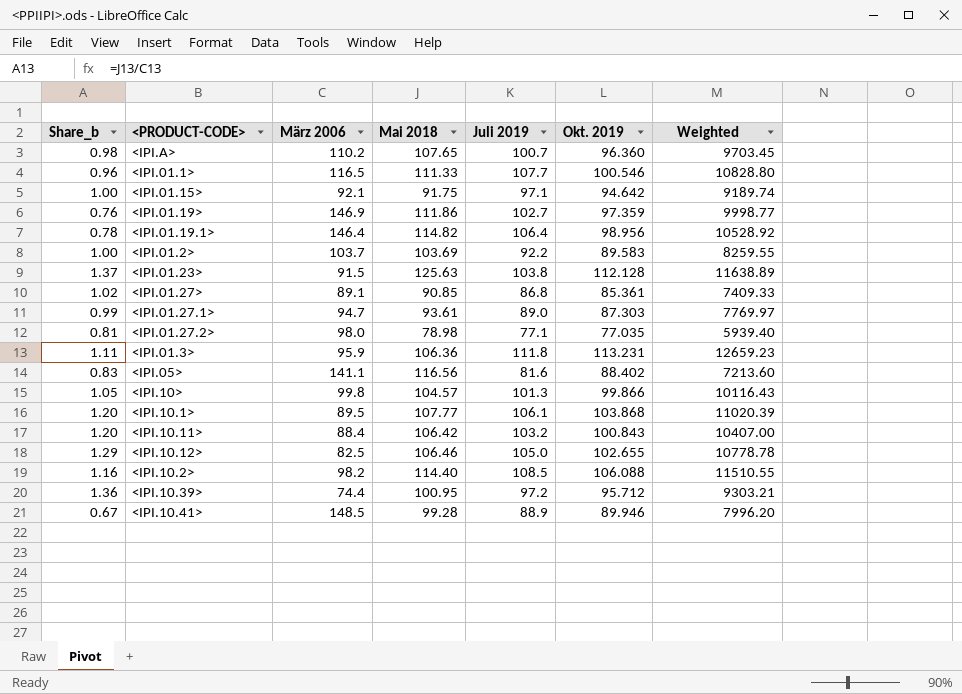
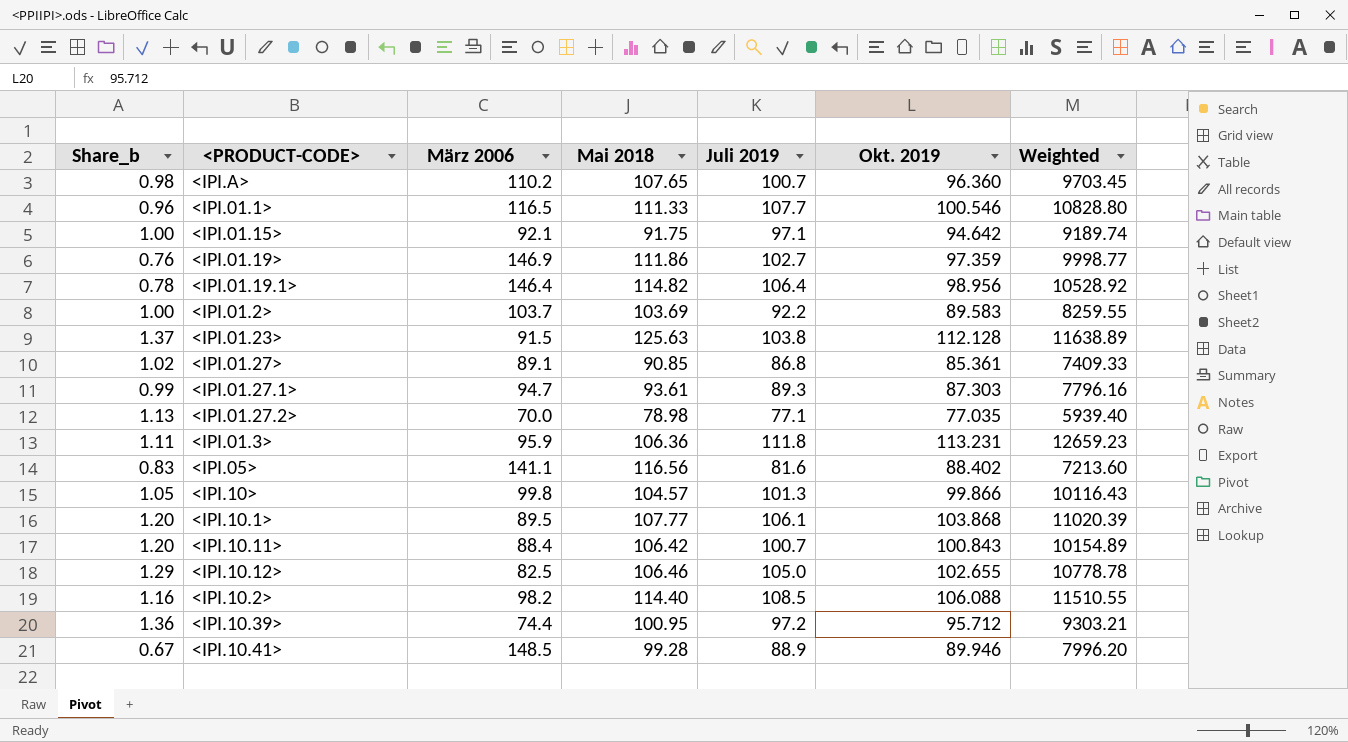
<IPI.01.27.1> | Juli 2019: 89.0 -> 89.3
<IPI.01.27.1> | Weighted: 7769.97 -> 7796.16
<IPI.01.27.2> | Share_b: 0.81 -> 1.13
<IPI.01.27.2> | März 2006: 98.0 -> 70.0
<IPI.10.11> | Juli 2019: 103.2 -> 100.7
<IPI.10.11> | Weighted: 10407.00 -> 10154.89

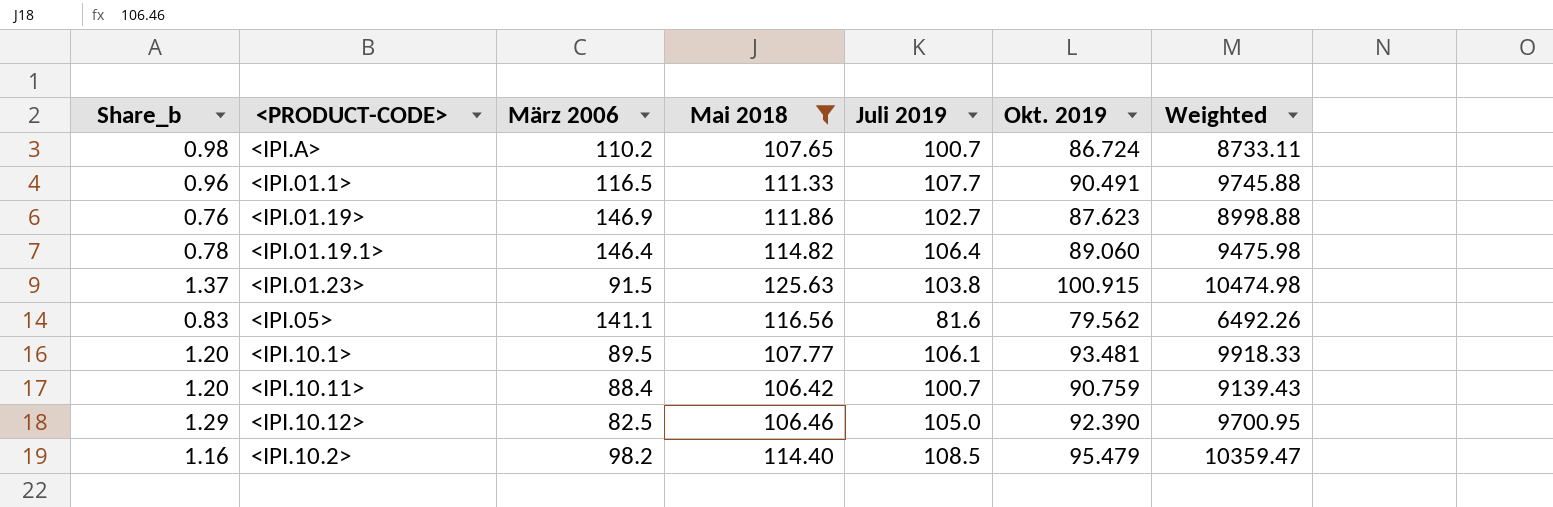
filter: none -> Mai 2018 >= 106.42
<IPI.A> | Okt. 2019: 96.360 -> 86.724
<IPI.A> | Weighted: 9703.45 -> 8733.11
<IPI.01.1> | Okt. 2019: 100.546 -> 90.491
<IPI.01.1> | Weighted: 10828.80 -> 9745.88
<IPI.01.19> | Okt. 2019: 97.359 -> 87.623
<IPI.01.19> | Weighted: 9998.77 -> 8998.88
<IPI.01.19.1> | Okt. 2019: 98.956 -> 89.060
<IPI.01.19.1> | Weighted: 10528.92 -> 9475.98
<IPI.01.23> | Okt. 2019: 112.128 -> 100.915
<IPI.01.23> | Weighted: 11638.89 -> 10474.98
<IPI.05> | Okt. 2019: 88.402 -> 79.562
<IPI.05> | Weighted: 7213.60 -> 6492.26
<IPI.10.1> | Okt. 2019: 103.868 -> 93.481
<IPI.10.1> | Weighted: 11020.39 -> 9918.33
<IPI.10.11> | Okt. 2019: 100.843 -> 90.759
<IPI.10.11> | Weighted: 10154.89 -> 9139.43
<IPI.10.12> | Okt. 2019: 102.655 -> 92.390
<IPI.10.12> | Weighted: 10778.78 -> 9700.95
<IPI.10.2> | Okt. 2019: 106.088 -> 95.479
<IPI.10.2> | Weighted: 11510.55 -> 10359.47

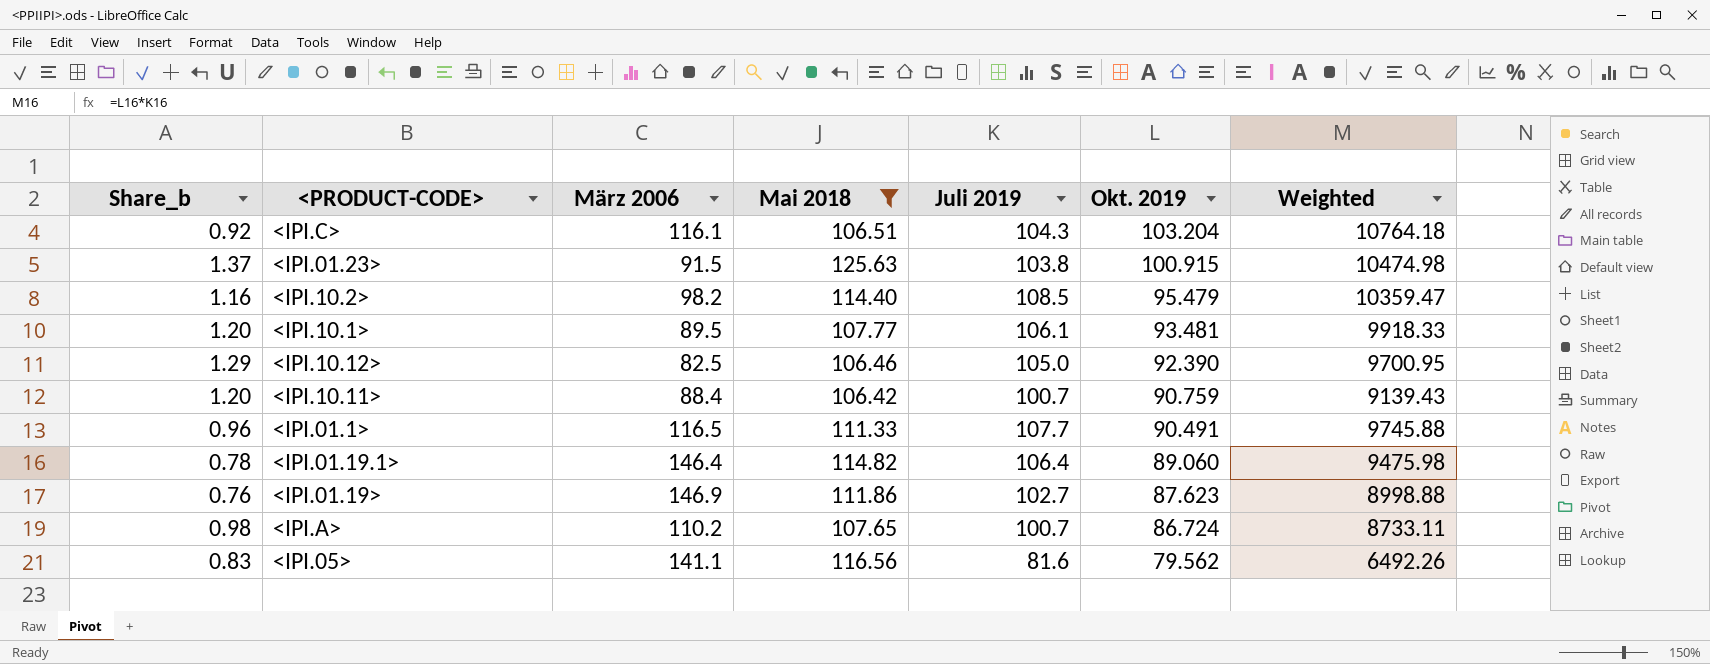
row order: none -> Okt. 2019 descending
row <IPI.C>: none -> 0.92 | 116.1 | 106.51 | 104.3 | 103.204 | 10764.18

